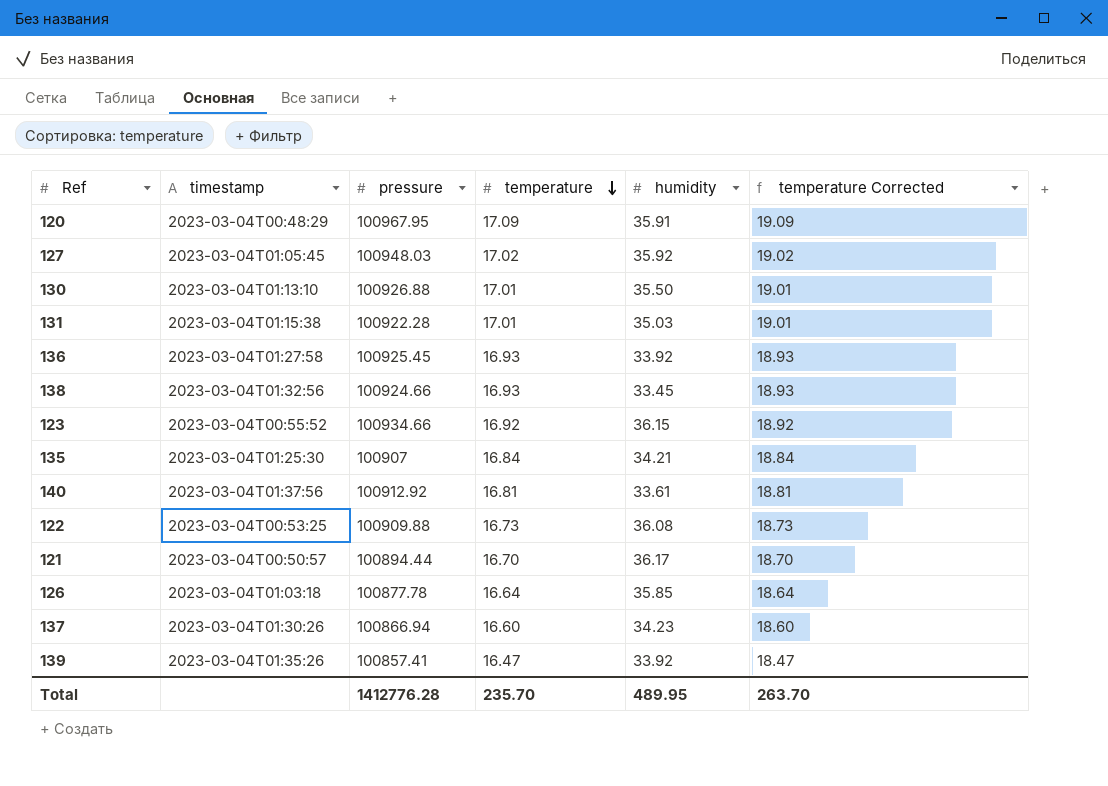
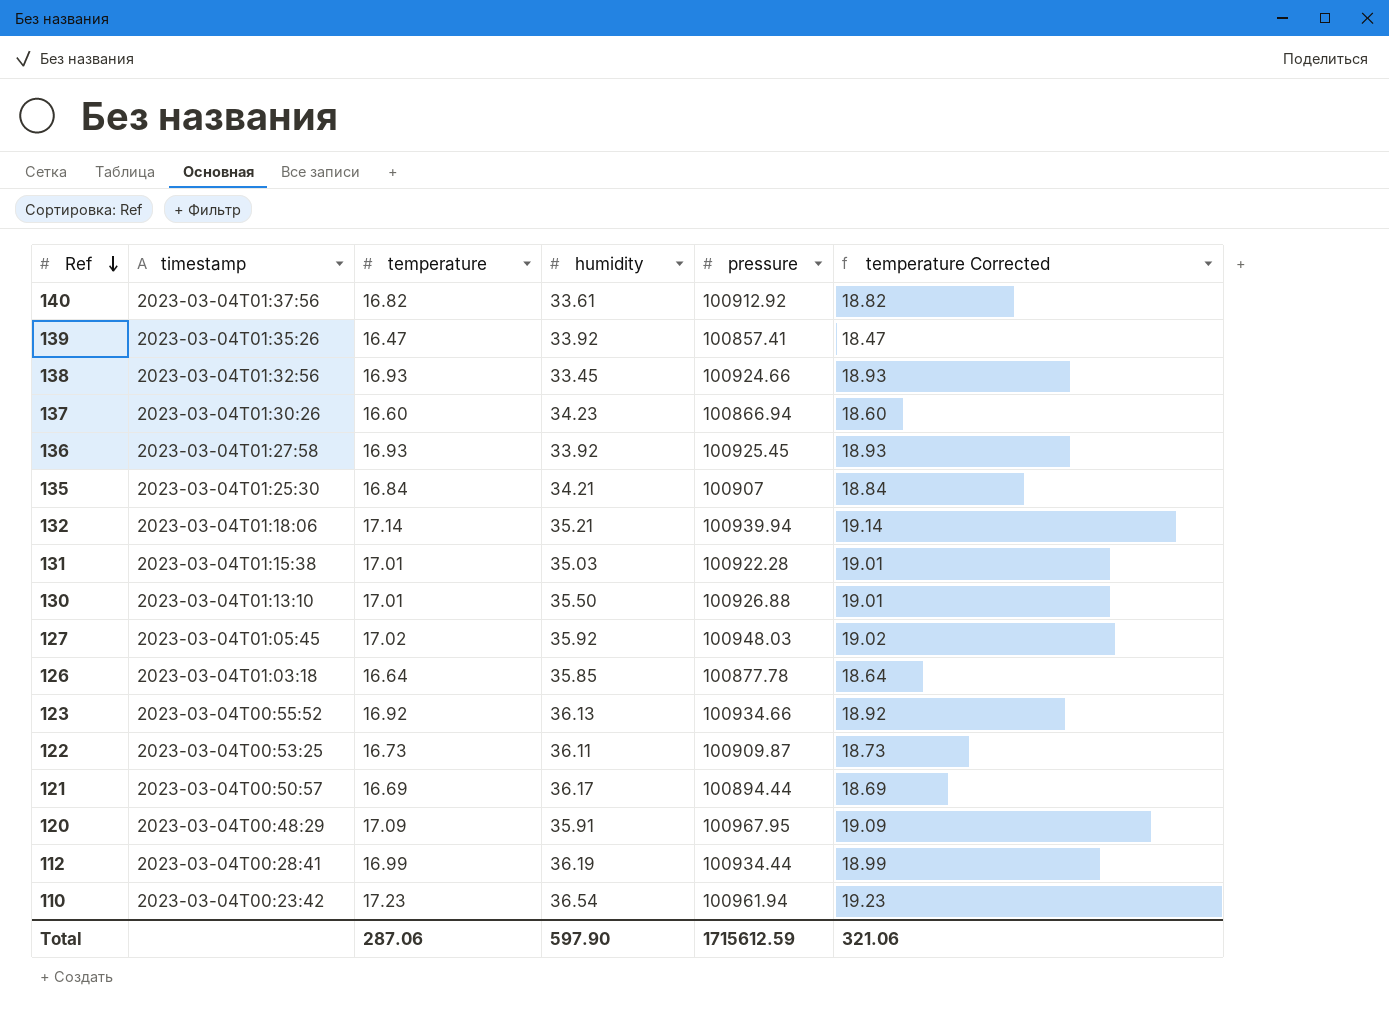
row order: temperature descending -> Ref descending
column pressure | position: 3 -> 5
140 | temperature: 16.81 -> 16.82
140 | temperature Corrected: 18.81 -> 18.82
row 132: none -> 2023-03-04T01:18:06 | 17.14 | 35.21 | 100939.94 | 19.14
123 | humidity: 36.15 -> 36.13
122 | humidity: 36.08 -> 36.11
122 | pressure: 100909.88 -> 100909.87
121 | temperature: 16.70 -> 16.69
121 | temperature Corrected: 18.70 -> 18.69
row 112: none -> 2023-03-04T00:28:41 | 16.99 | 36.19 | 100934.44 | 18.99
row 110: none -> 2023-03-04T00:23:42 | 17.23 | 36.54 | 100961.94 | 19.23
Total | temperature: 235.70 -> 287.06
Total | humidity: 489.95 -> 597.90
Total | pressure: 1412776.28 -> 1715612.59
Total | temperature Corrected: 263.70 -> 321.06

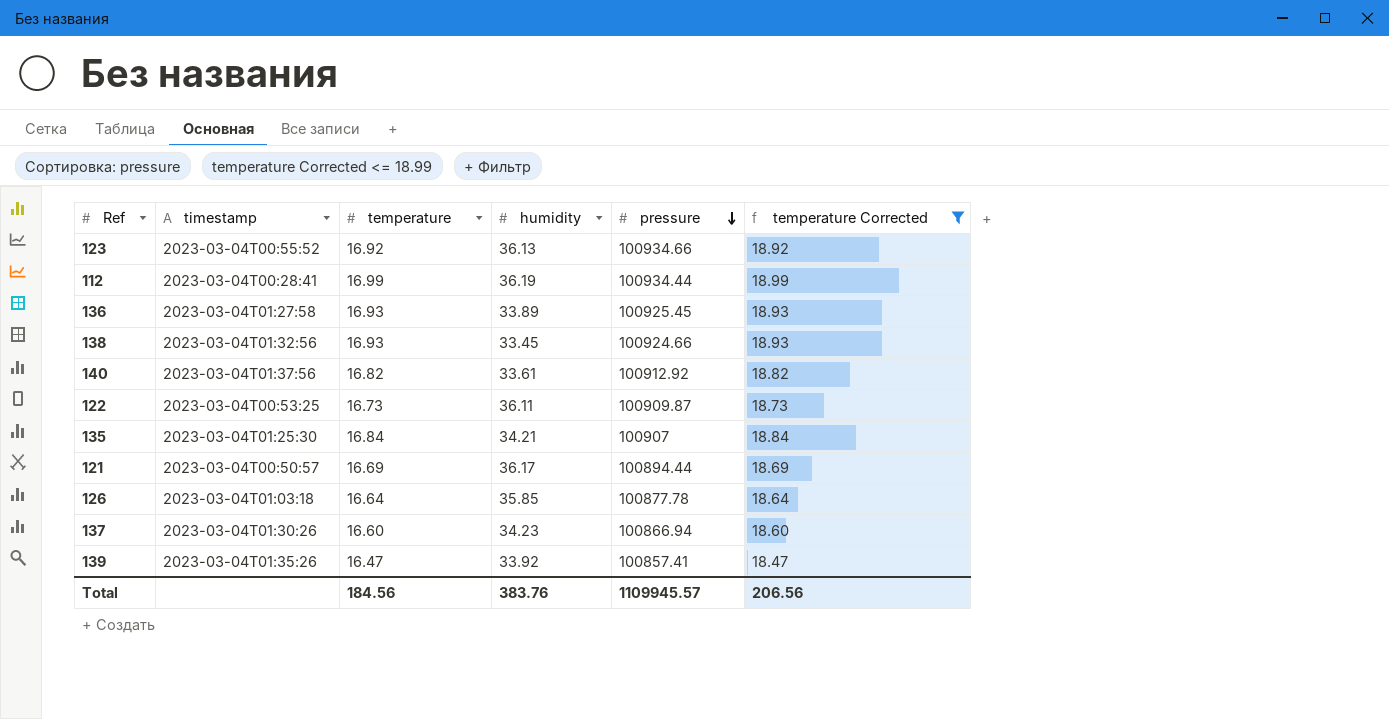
filter: none -> temperature Corrected <= 18.99
row order: Ref descending -> pressure descending
136 | humidity: 33.92 -> 33.89
Total | temperature: 287.06 -> 184.56
Total | humidity: 597.90 -> 383.76
Total | pressure: 1715612.59 -> 1109945.57
Total | temperature Corrected: 321.06 -> 206.56

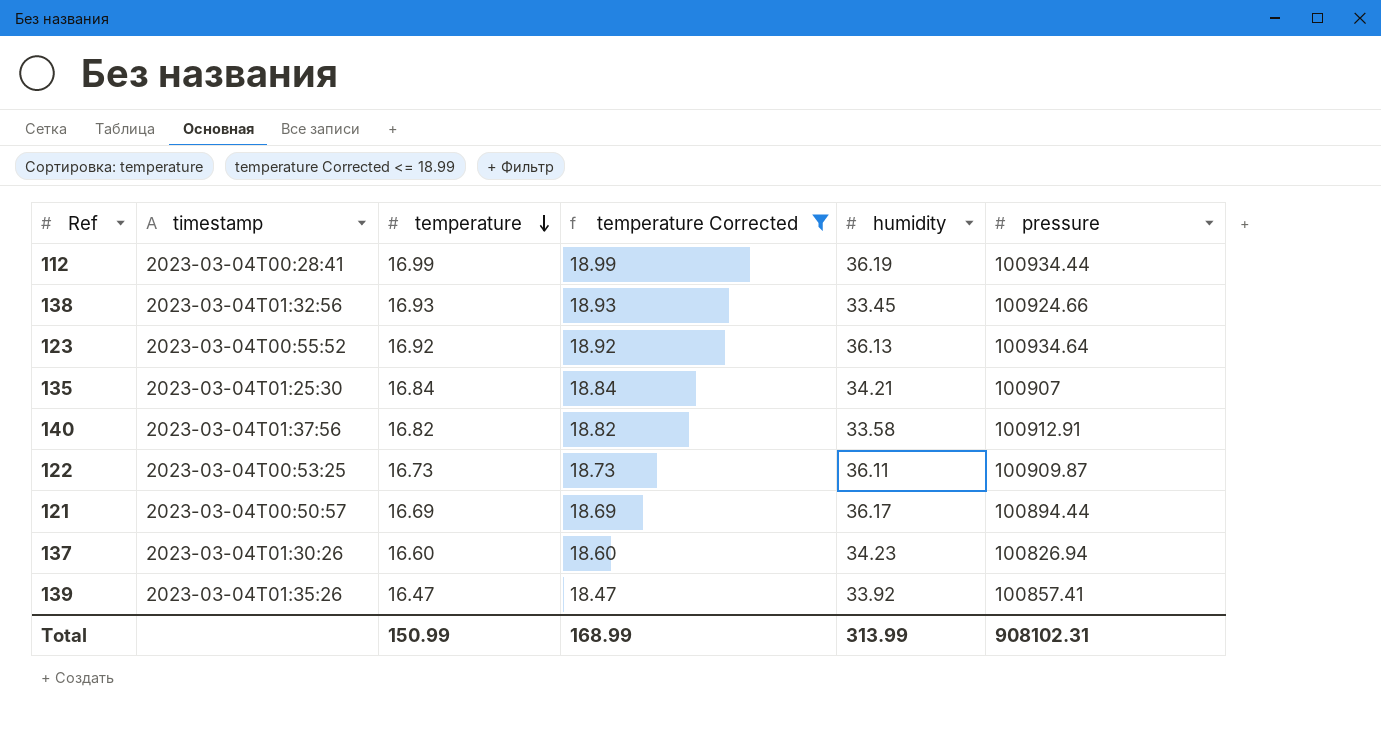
row order: pressure descending -> temperature descending
column temperature Corrected | position: 6 -> 4
row 136: 2023-03-04T01:27:58 | 16.93 | 33.89 | 100925.45 | 18.93 -> none
row 126: 2023-03-04T01:03:18 | 16.64 | 35.85 | 100877.78 | 18.64 -> none
123 | pressure: 100934.66 -> 100934.64
140 | humidity: 33.61 -> 33.58
140 | pressure: 100912.92 -> 100912.91
137 | pressure: 100866.94 -> 100826.94
Total | temperature: 184.56 -> 150.99
Total | temperature Corrected: 206.56 -> 168.99
Total | humidity: 383.76 -> 313.99
Total | pressure: 1109945.57 -> 908102.31

